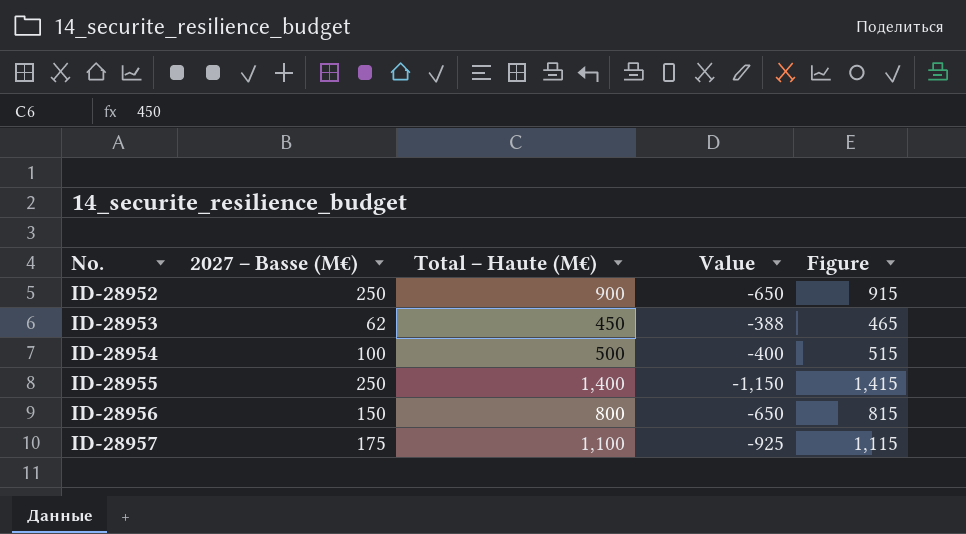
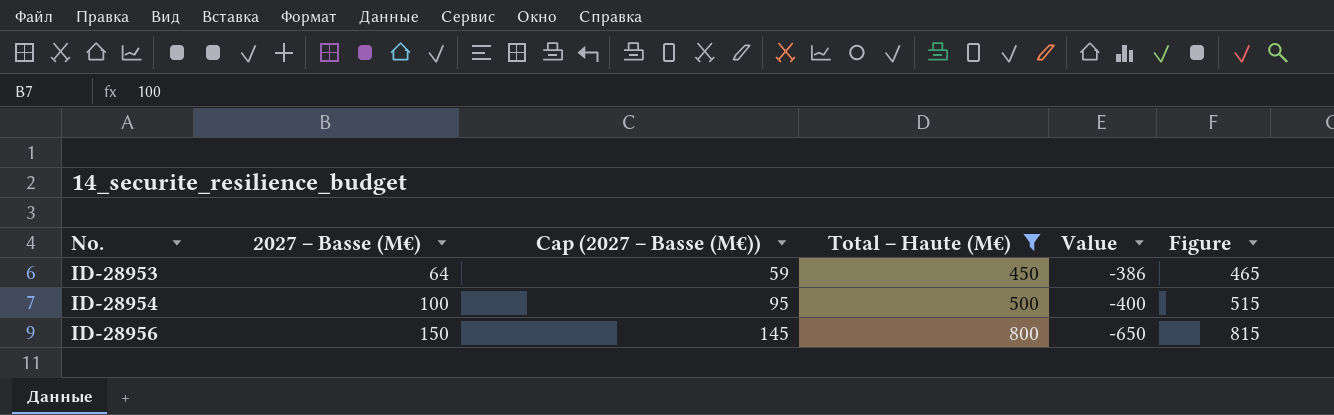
filter: none -> Total – Haute (M€) <= 800
column Cap (2027 – Basse (M€)) | formula: none -> [2027 – Basse (M€)] - 5
ID-28953 | 2027 – Basse (M€): 62 -> 64
ID-28953 | Value: -388 -> -386

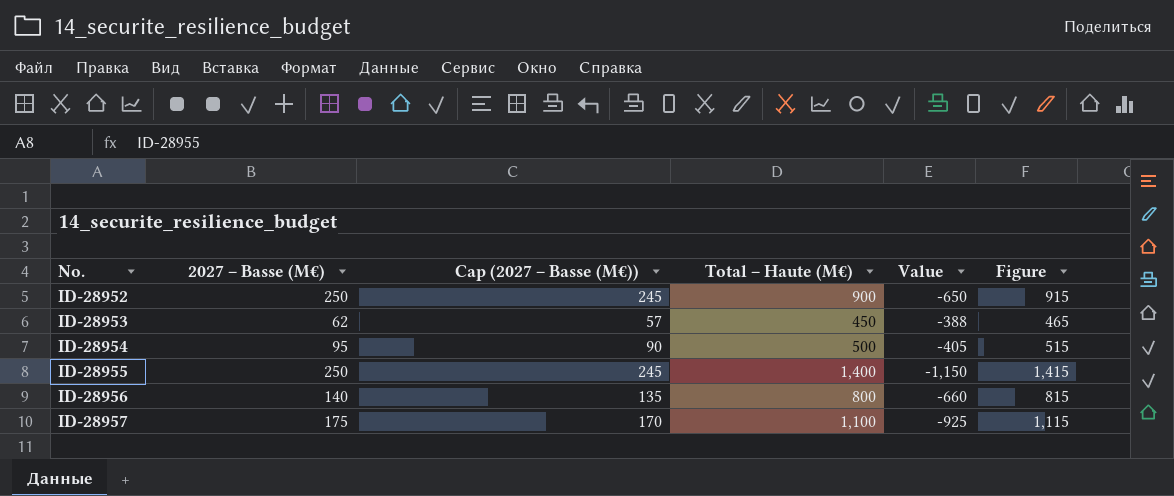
filter: Total – Haute (M€) <= 800 -> none
ID-28953 | 2027 – Basse (M€): 64 -> 62
ID-28953 | Cap (2027 – Basse (M€)): 59 -> 57
ID-28953 | Value: -386 -> -388
ID-28954 | 2027 – Basse (M€): 100 -> 95
ID-28954 | Cap (2027 – Basse (M€)): 95 -> 90
ID-28954 | Value: -400 -> -405
ID-28956 | 2027 – Basse (M€): 150 -> 140
ID-28956 | Cap (2027 – Basse (M€)): 145 -> 135
ID-28956 | Value: -650 -> -660

